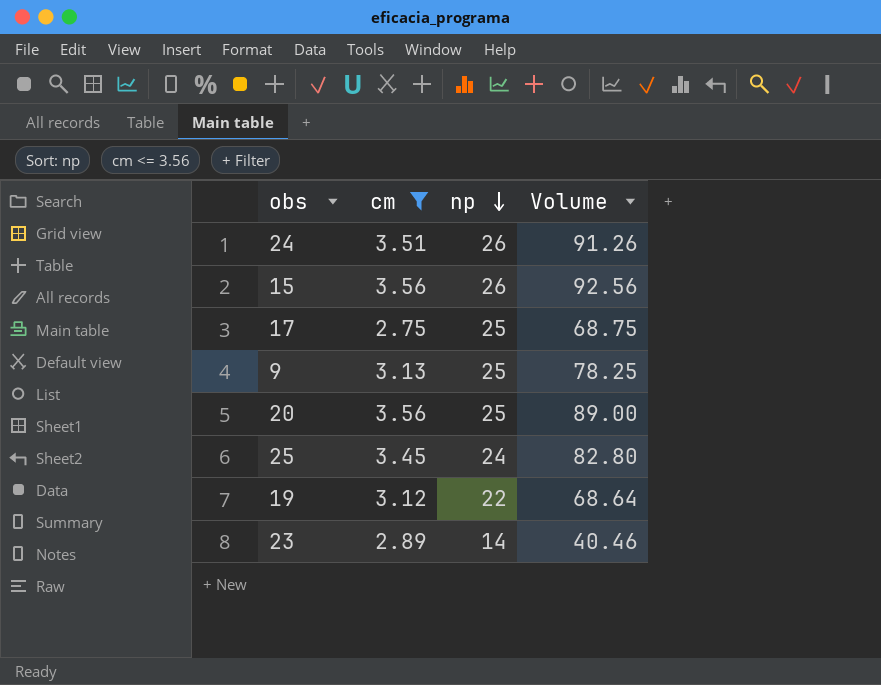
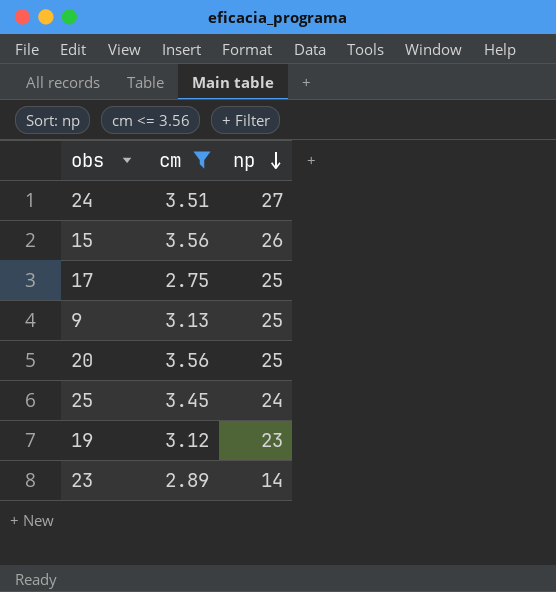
column Volume | formula: [cm] * [np] -> none
24 | np: 26 -> 27
19 | np: 22 -> 23

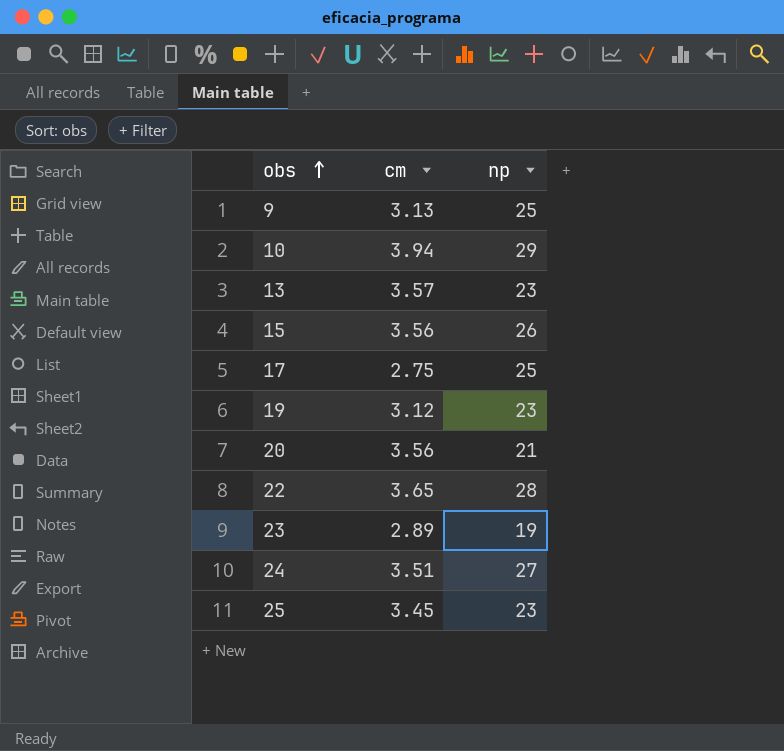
filter: cm <= 3.56 -> none
row order: np descending -> obs ascending
20 | np: 25 -> 21
23 | np: 14 -> 19
25 | np: 24 -> 23

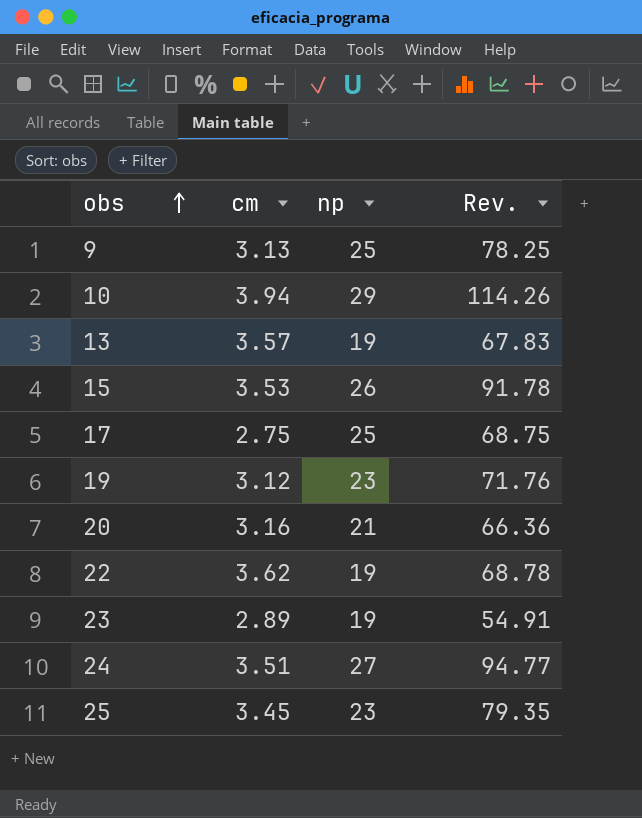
column Rev. | formula: none -> [cm] * [np]
13 | np: 23 -> 19
15 | cm: 3.56 -> 3.53
20 | cm: 3.56 -> 3.16
22 | cm: 3.65 -> 3.62
22 | np: 28 -> 19

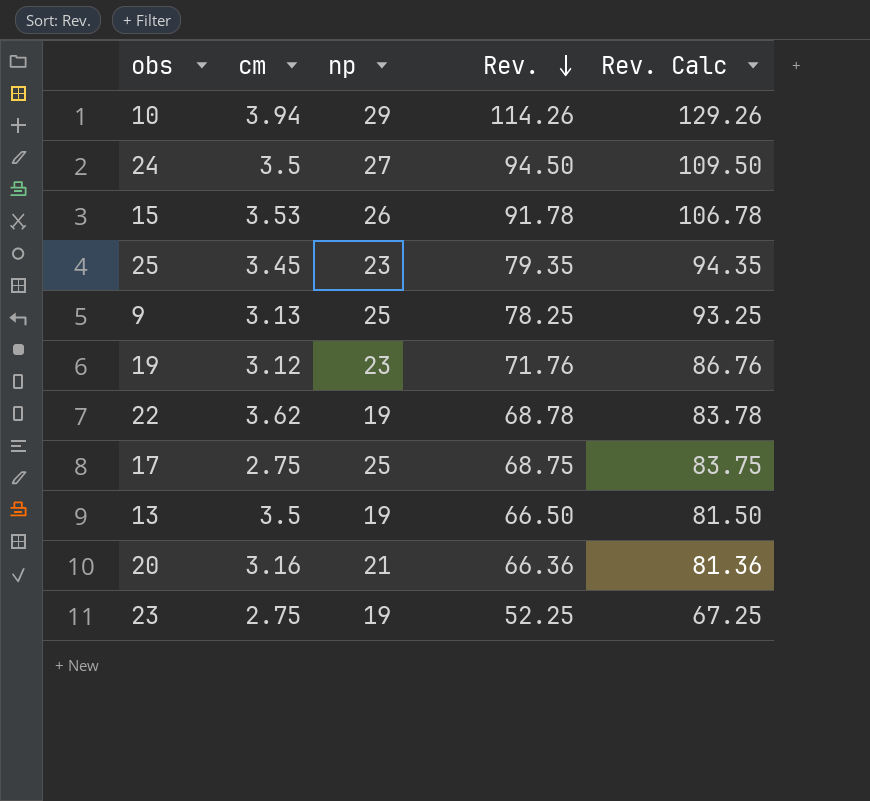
row order: obs ascending -> Rev. descending
column Rev. Calc | formula: none -> [Rev.] + 15
24 | cm: 3.51 -> 3.5
24 | Rev.: 94.77 -> 94.50
13 | cm: 3.57 -> 3.5
13 | Rev.: 67.83 -> 66.50
23 | cm: 2.89 -> 2.75
23 | Rev.: 54.91 -> 52.25

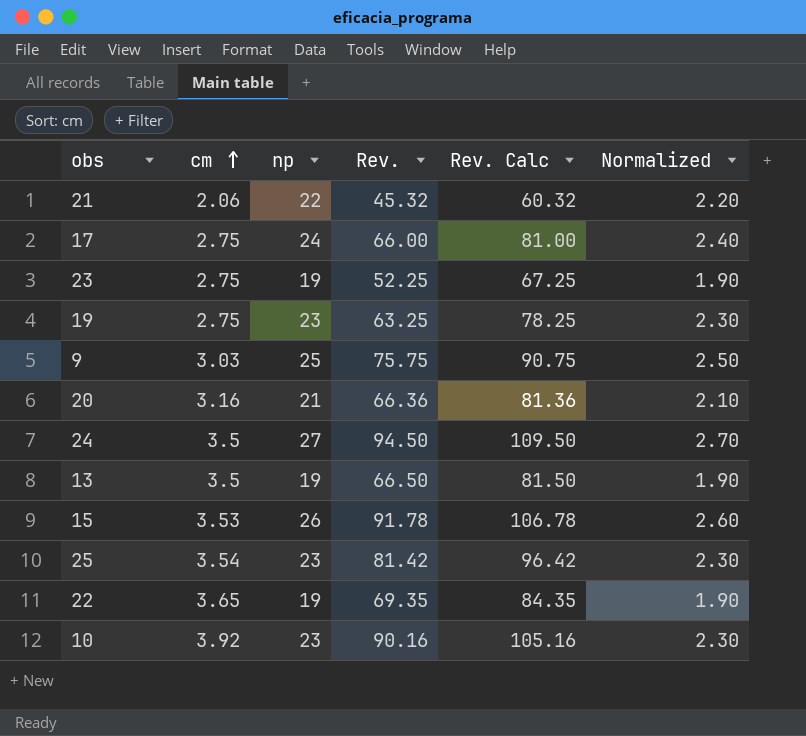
row order: Rev. descending -> cm ascending
column Normalized | formula: none -> [np] * 0.1
row 21: none -> 2.06 | 22 | 45.32 | 60.32 | 2.20
17 | np: 25 -> 24
17 | Rev.: 68.75 -> 66.00
17 | Rev. Calc: 83.75 -> 81.00
19 | cm: 3.12 -> 2.75
19 | Rev.: 71.76 -> 63.25
19 | Rev. Calc: 86.76 -> 78.25
9 | cm: 3.13 -> 3.03
9 | Rev.: 78.25 -> 75.75
9 | Rev. Calc: 93.25 -> 90.75
25 | cm: 3.45 -> 3.54
25 | Rev.: 79.35 -> 81.42
25 | Rev. Calc: 94.35 -> 96.42
22 | cm: 3.62 -> 3.65
22 | Rev.: 68.78 -> 69.35
22 | Rev. Calc: 83.78 -> 84.35
10 | cm: 3.94 -> 3.92
10 | np: 29 -> 23
10 | Rev.: 114.26 -> 90.16
10 | Rev. Calc: 129.26 -> 105.16

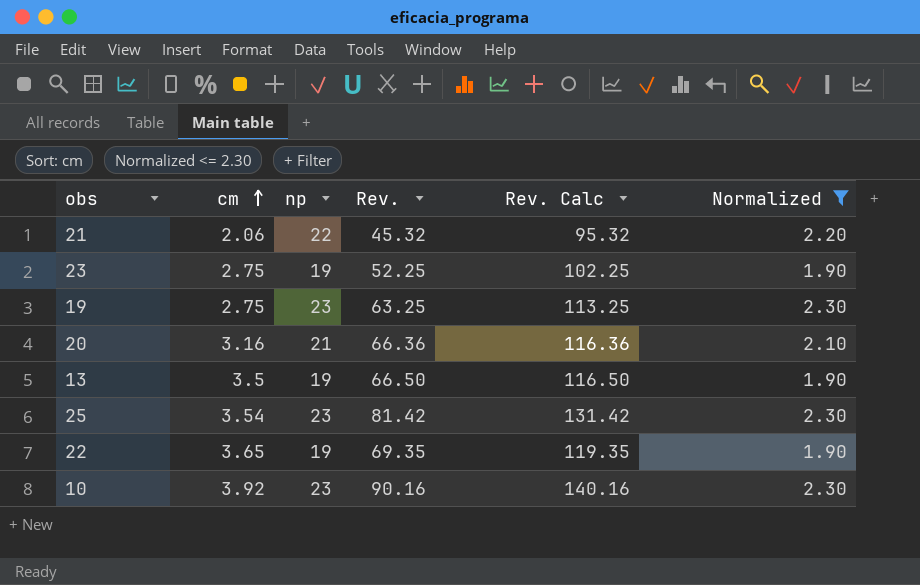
filter: none -> Normalized <= 2.30
column Rev. Calc | formula: [Rev.] + 15 -> [Rev.] + 50

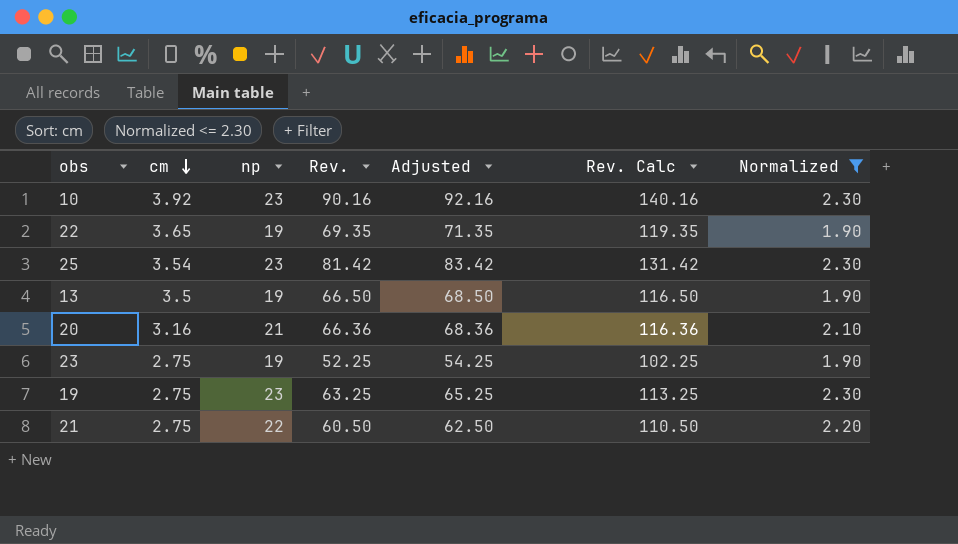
row order: cm ascending -> cm descending
column Adjusted | formula: none -> [Rev.] + 2
21 | cm: 2.06 -> 2.75
21 | Rev.: 45.32 -> 60.50
21 | Rev. Calc: 95.32 -> 110.50

